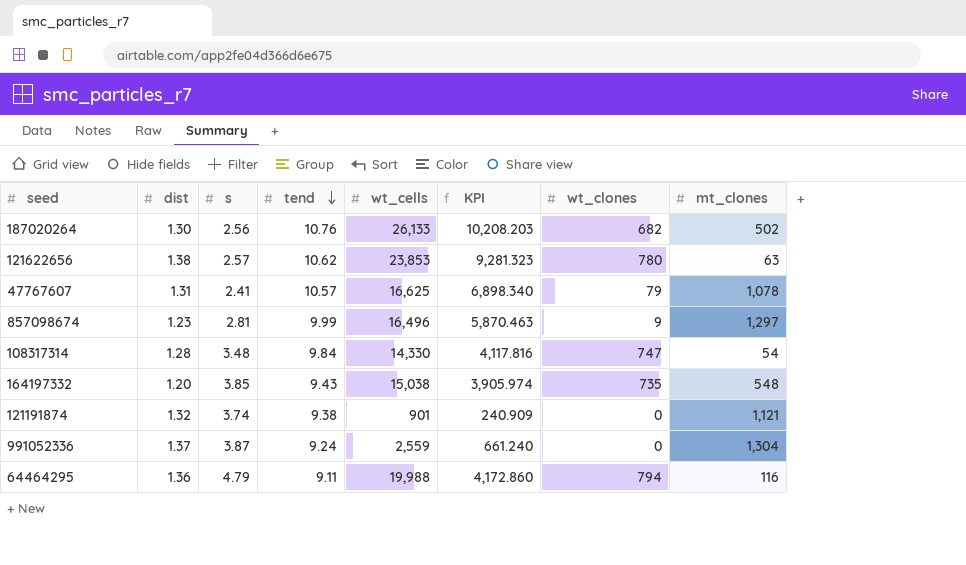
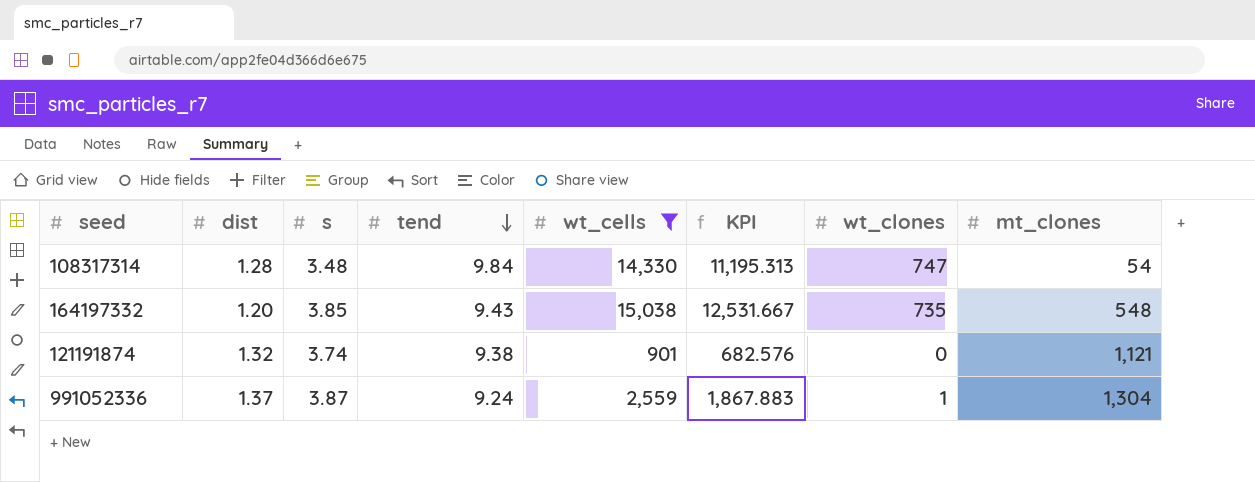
filter: none -> wt_cells <= 15,038
column KPI | formula: [wt_cells] / [s] -> [wt_cells] / [dist]
991052336 | wt_clones: 0 -> 1

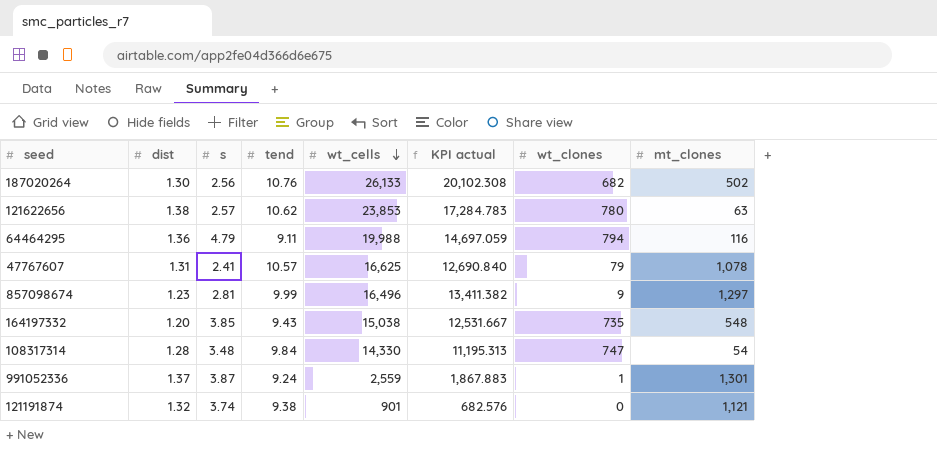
filter: wt_cells <= 15,038 -> none
row order: tend descending -> wt_cells descending
column name: KPI -> KPI actual
991052336 | mt_clones: 1,304 -> 1,301

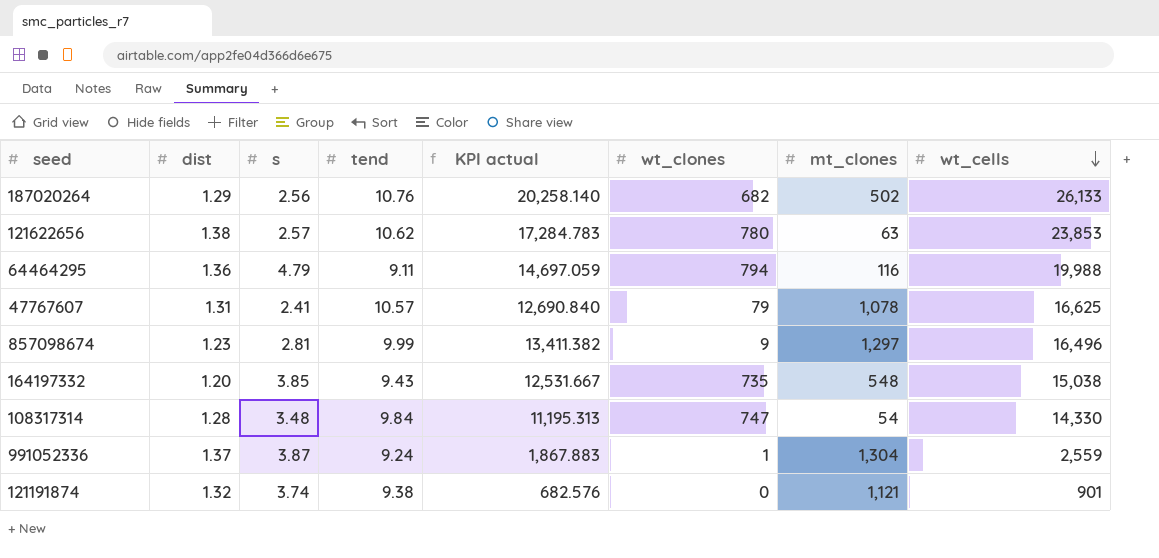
column wt_cells | position: 5 -> 8
187020264 | dist: 1.30 -> 1.29
187020264 | KPI actual: 20,102.308 -> 20,258.140
991052336 | mt_clones: 1,301 -> 1,304

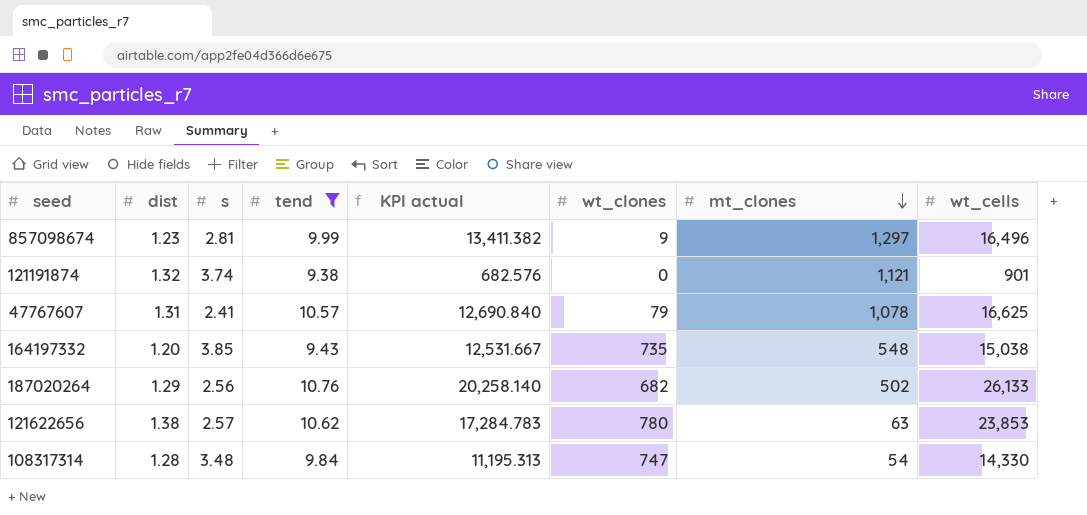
filter: none -> tend >= 9.38
row order: wt_cells descending -> mt_clones descending

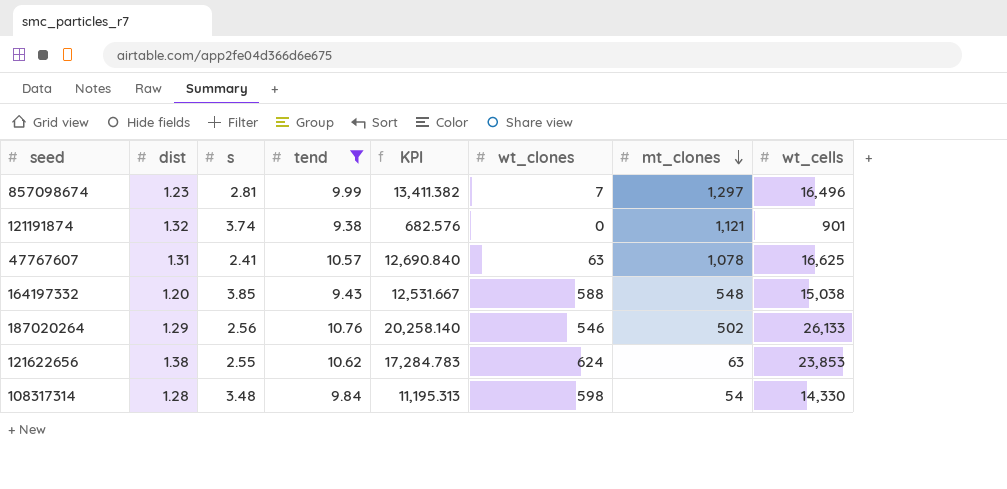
column name: KPI actual -> KPI
857098674 | wt_clones: 9 -> 7
47767607 | wt_clones: 79 -> 63
164197332 | wt_clones: 735 -> 588
187020264 | wt_clones: 682 -> 546
121622656 | s: 2.57 -> 2.55
121622656 | wt_clones: 780 -> 624
108317314 | wt_clones: 747 -> 598

